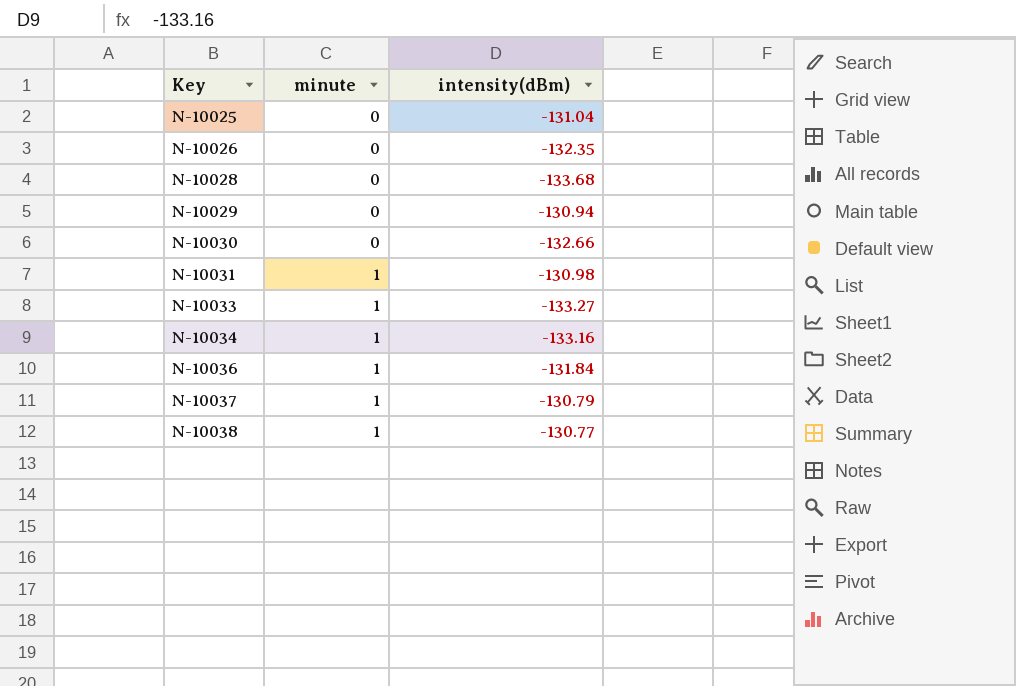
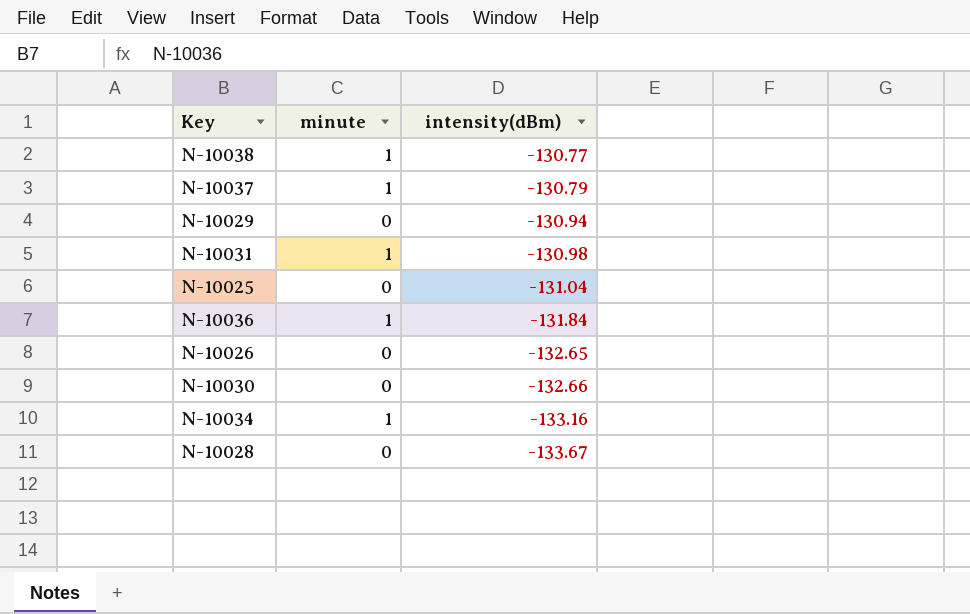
row order: Key ascending -> intensity(dBm) descending
row N-10033: 1 | -133.27 -> none
N-10026 | intensity(dBm): -132.35 -> -132.65
N-10028 | intensity(dBm): -133.68 -> -133.67

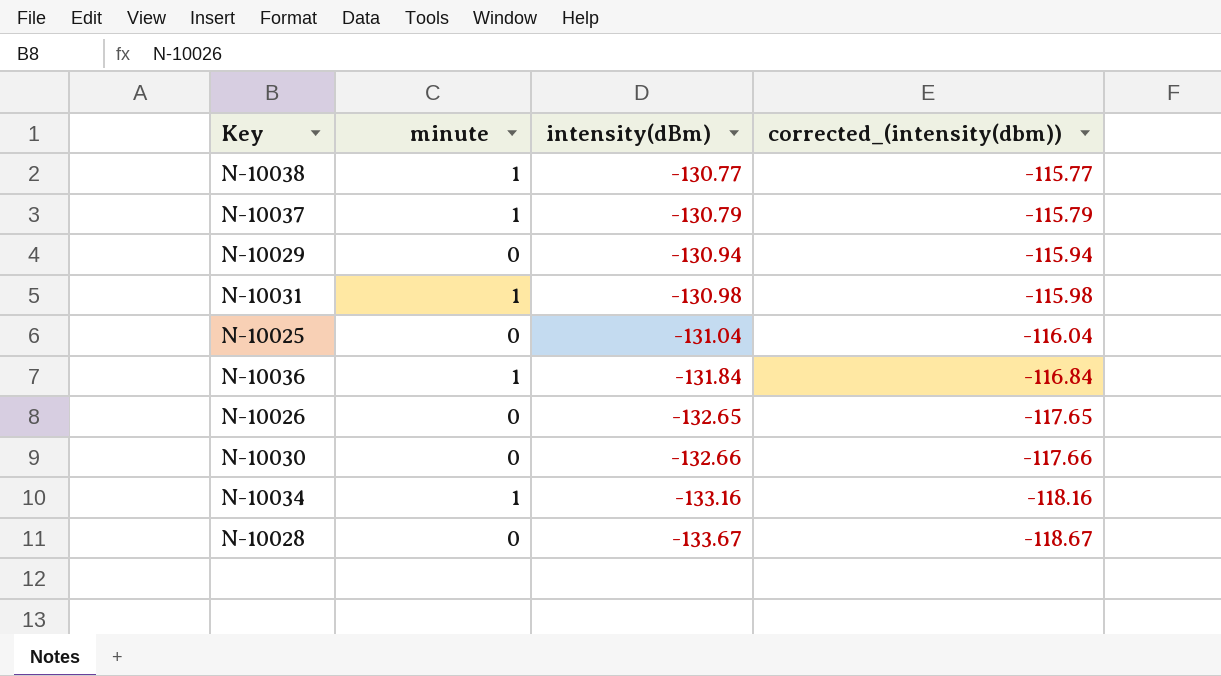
column corrected_(intensity(dbm)) | formula: none -> [intensity(dBm)] + 15

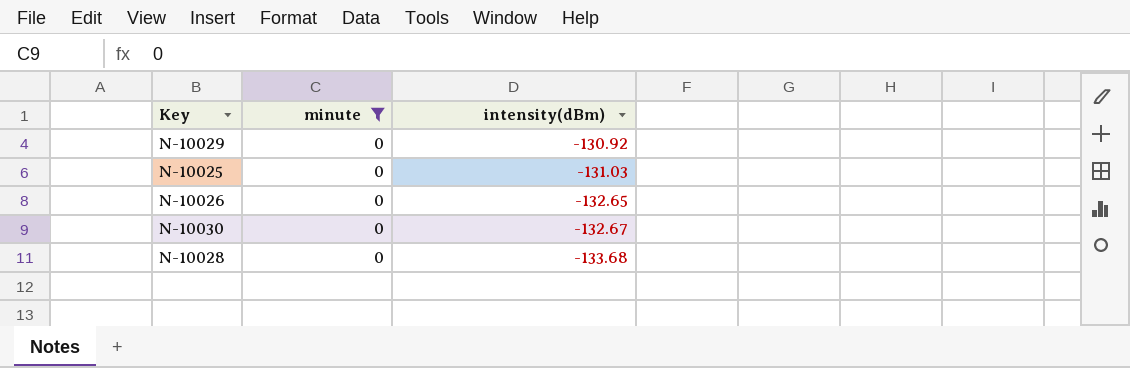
filter: none -> minute = 0
column corrected_(intensity(dbm)) | formula: [intensity(dBm)] + 15 -> none
N-10029 | intensity(dBm): -130.94 -> -130.92
N-10025 | intensity(dBm): -131.04 -> -131.03
N-10030 | intensity(dBm): -132.66 -> -132.67
N-10028 | intensity(dBm): -133.67 -> -133.68

